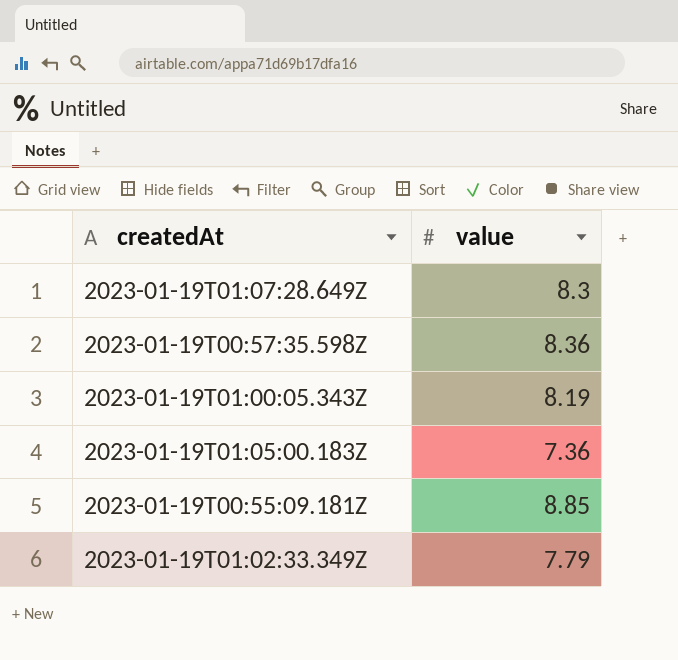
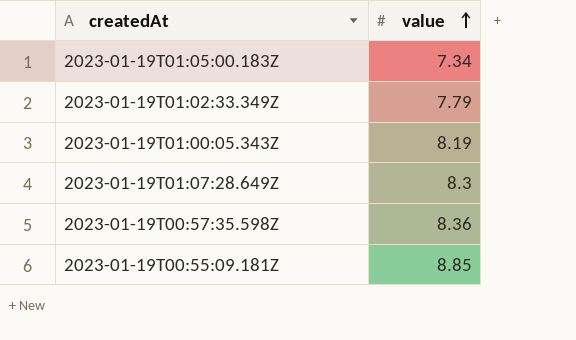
row order: none -> value ascending
2023-01-19T01:05:00.183Z | value: 7.36 -> 7.34

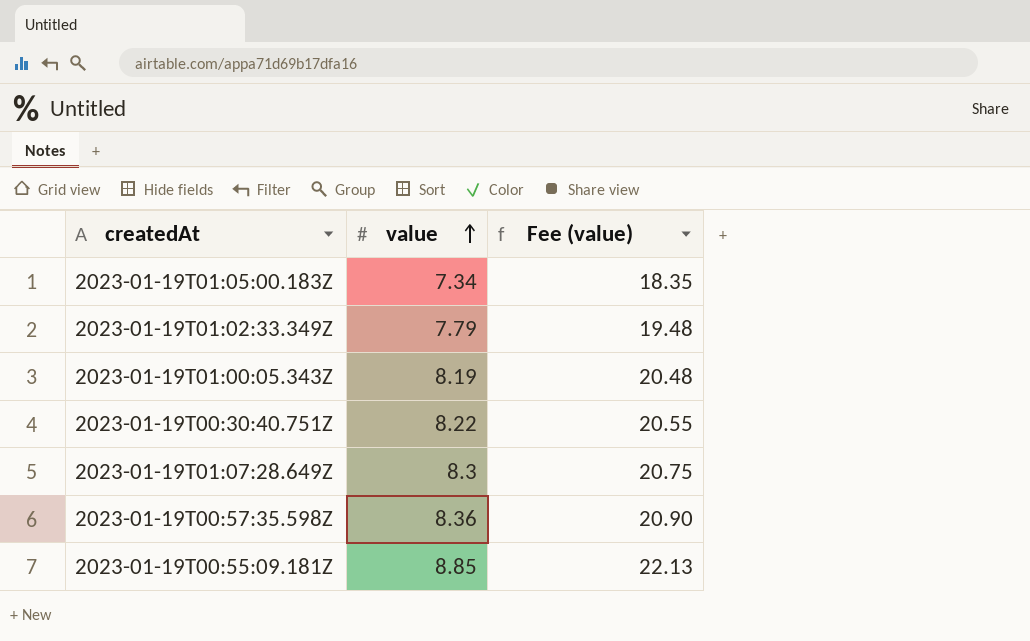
column Fee (value) | formula: none -> [value] * 2.5
row 2023-01-19T00:30:40.751Z: none -> 8.22 | 20.55

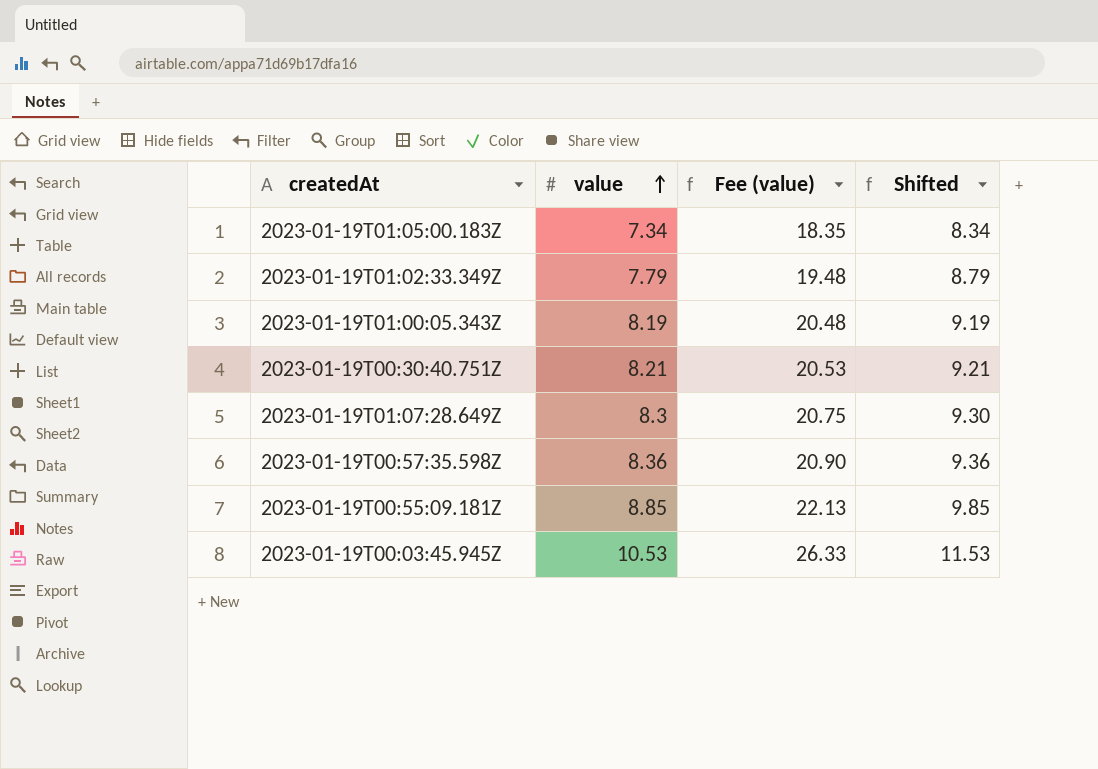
column Shifted | formula: none -> [value] + 1
2023-01-19T00:30:40.751Z | value: 8.22 -> 8.21
2023-01-19T00:30:40.751Z | Fee (value): 20.55 -> 20.53
row 2023-01-19T00:03:45.945Z: none -> 10.53 | 26.33 | 11.53

